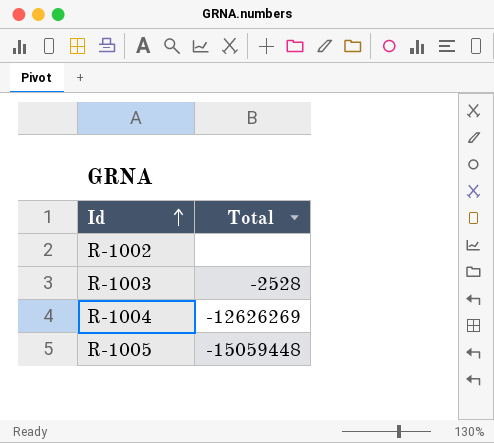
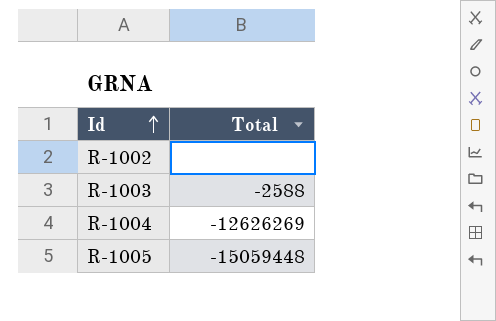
R-1003 | Total: -2528 -> -2588

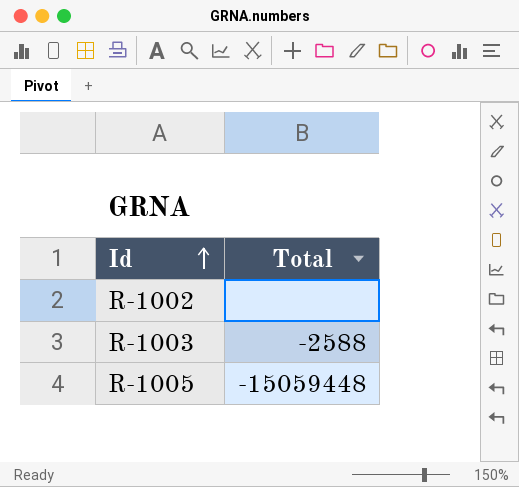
row R-1004: -12626269 -> none

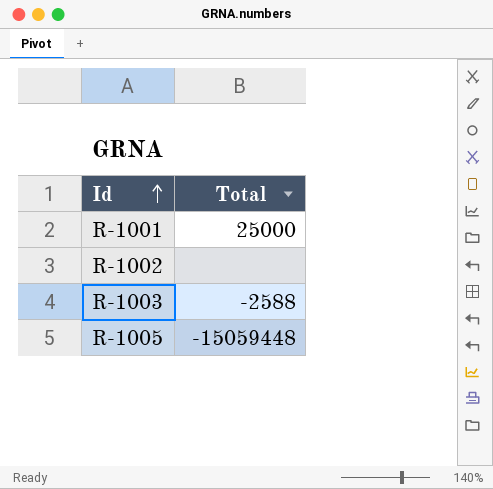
row R-1001: none -> 25000

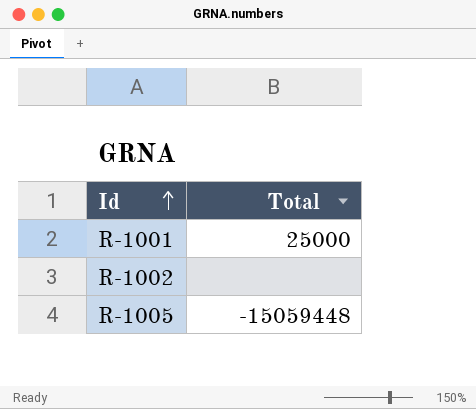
row R-1003: -2588 -> none

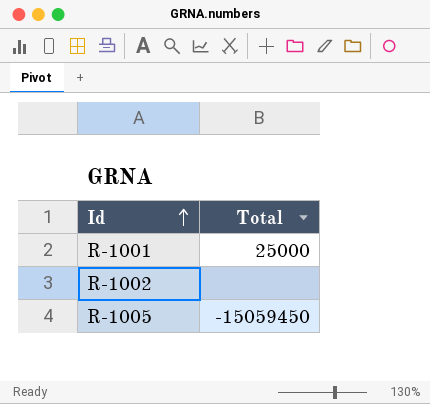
R-1005 | Total: -15059448 -> -15059450

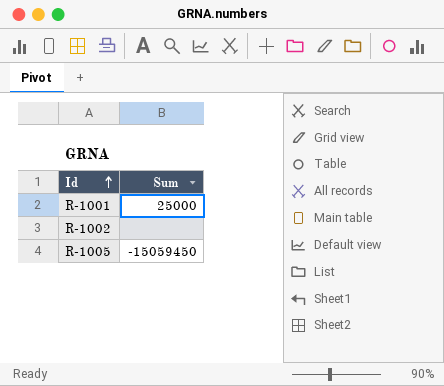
column name: Total -> Sum

